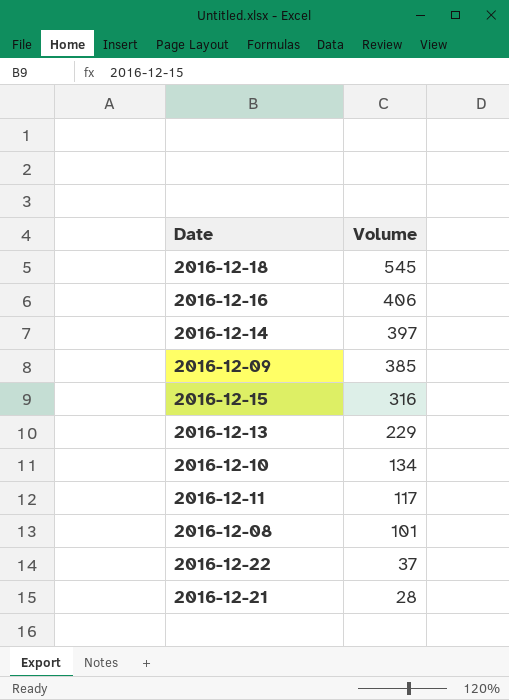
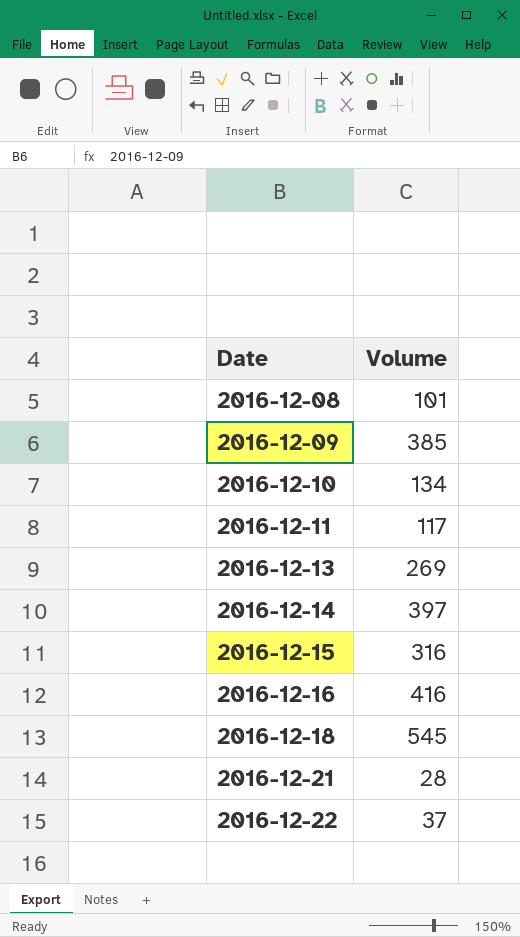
row order: Volume descending -> Date ascending
2016-12-13 | Volume: 229 -> 269
2016-12-16 | Volume: 406 -> 416

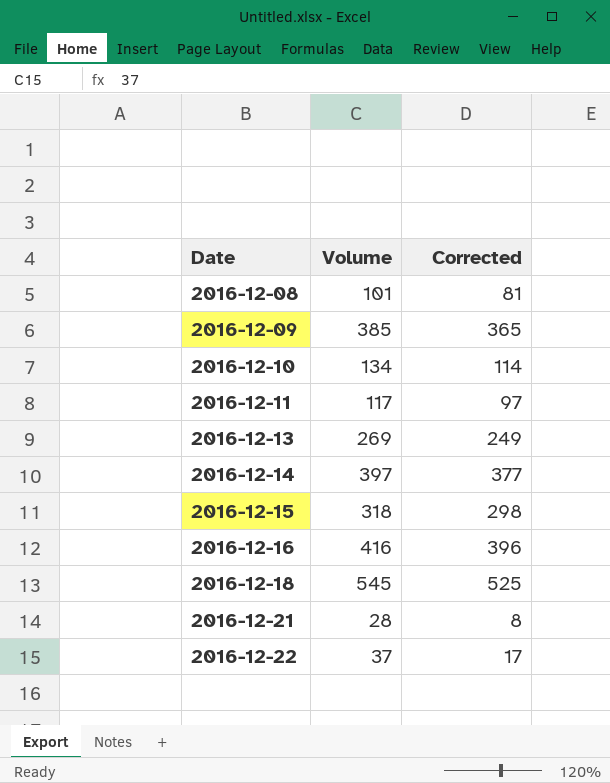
column Corrected | formula: none -> [Volume] - 20
2016-12-15 | Volume: 316 -> 318

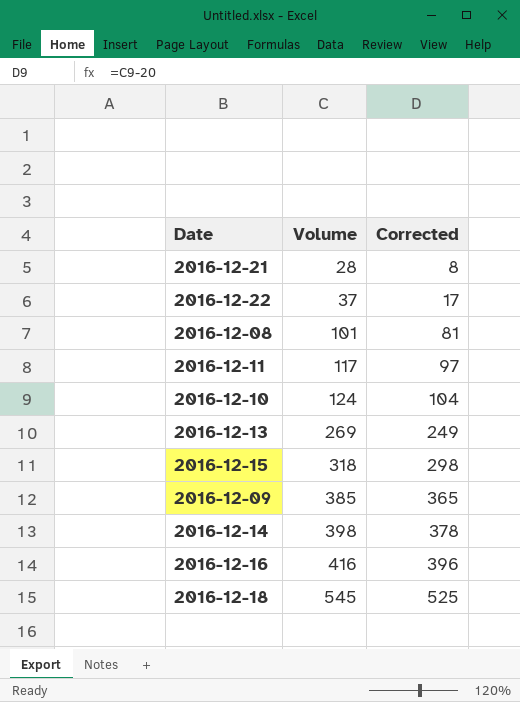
row order: Date ascending -> Volume ascending
2016-12-10 | Volume: 134 -> 124
2016-12-10 | Corrected: 114 -> 104
2016-12-14 | Volume: 397 -> 398
2016-12-14 | Corrected: 377 -> 378

